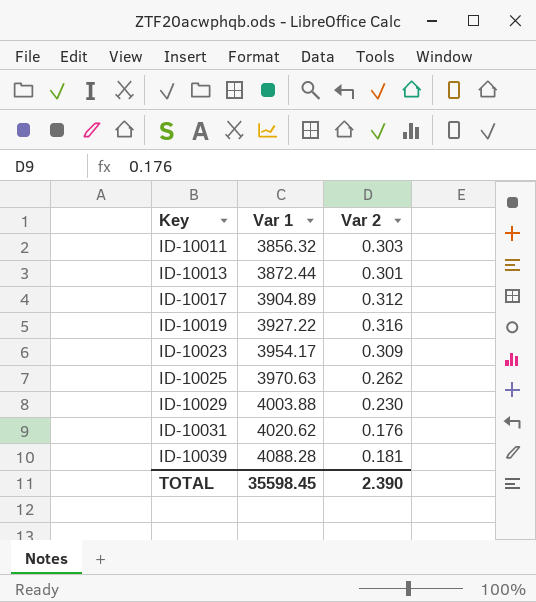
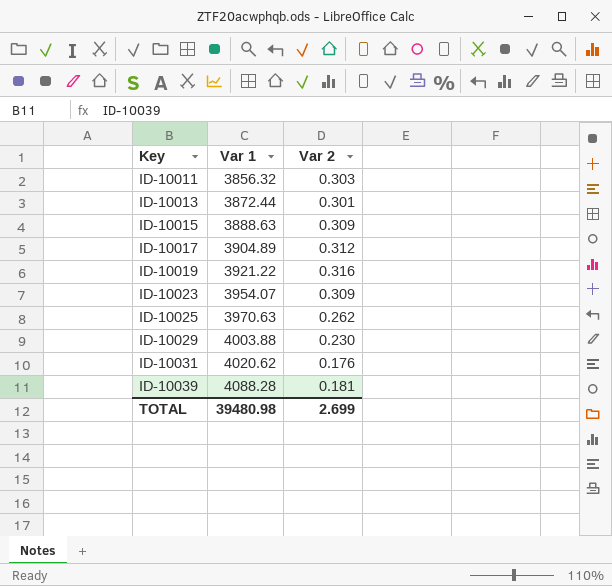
row ID-10015: none -> 3888.63 | 0.309
ID-10019 | Var 1: 3927.22 -> 3921.22
ID-10023 | Var 1: 3954.17 -> 3954.07
TOTAL | Var 1: 35598.45 -> 39480.98
TOTAL | Var 2: 2.390 -> 2.699

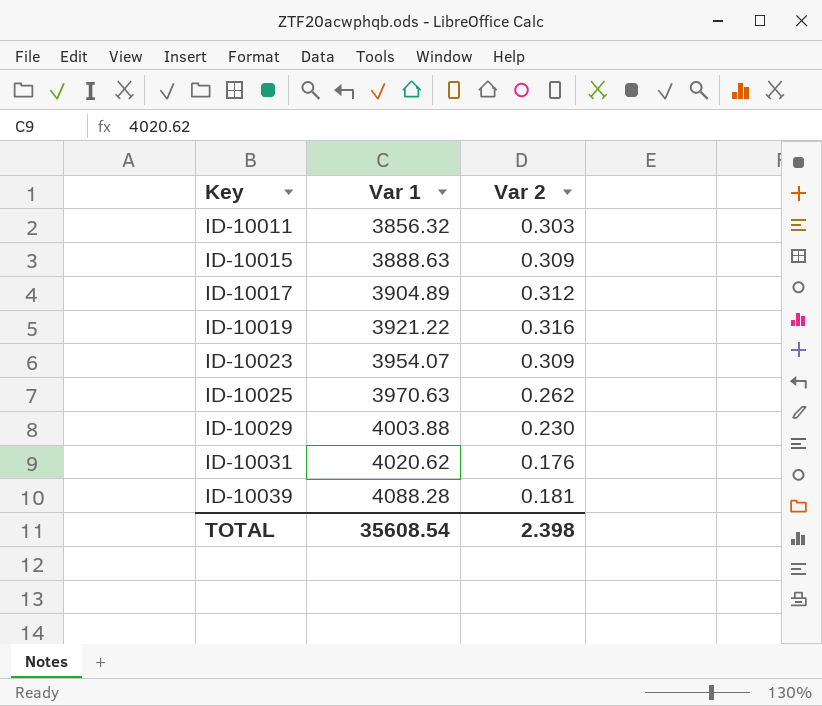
row ID-10013: 3872.44 | 0.301 -> none
TOTAL | Var 1: 39480.98 -> 35608.54
TOTAL | Var 2: 2.699 -> 2.398

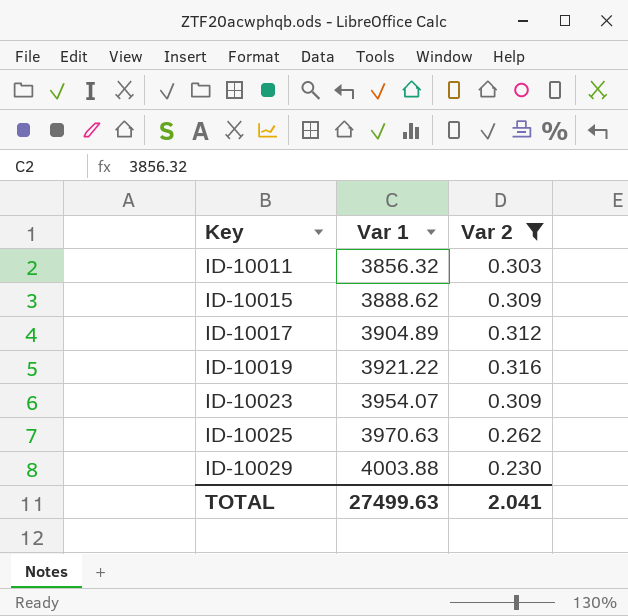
filter: none -> Var 2 >= 0.230
ID-10015 | Var 1: 3888.63 -> 3888.62
TOTAL | Var 1: 35608.54 -> 27499.63
TOTAL | Var 2: 2.398 -> 2.041

